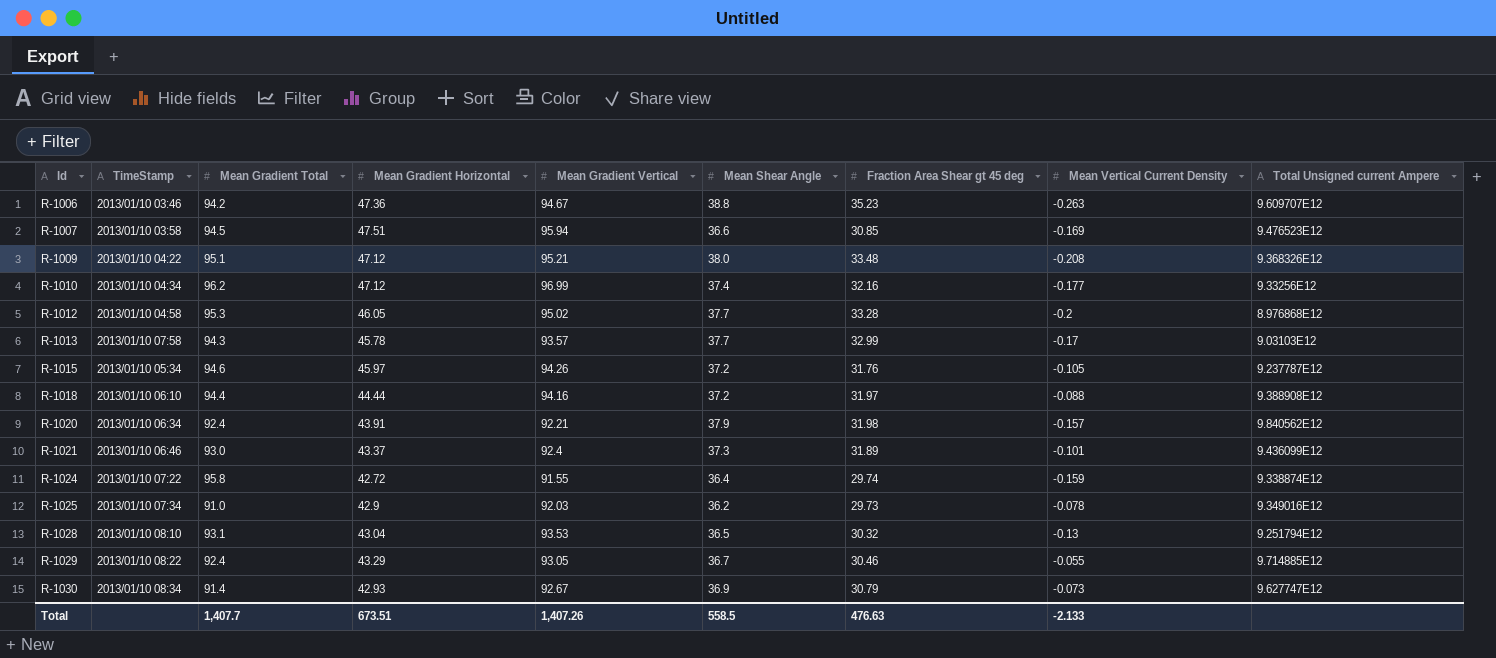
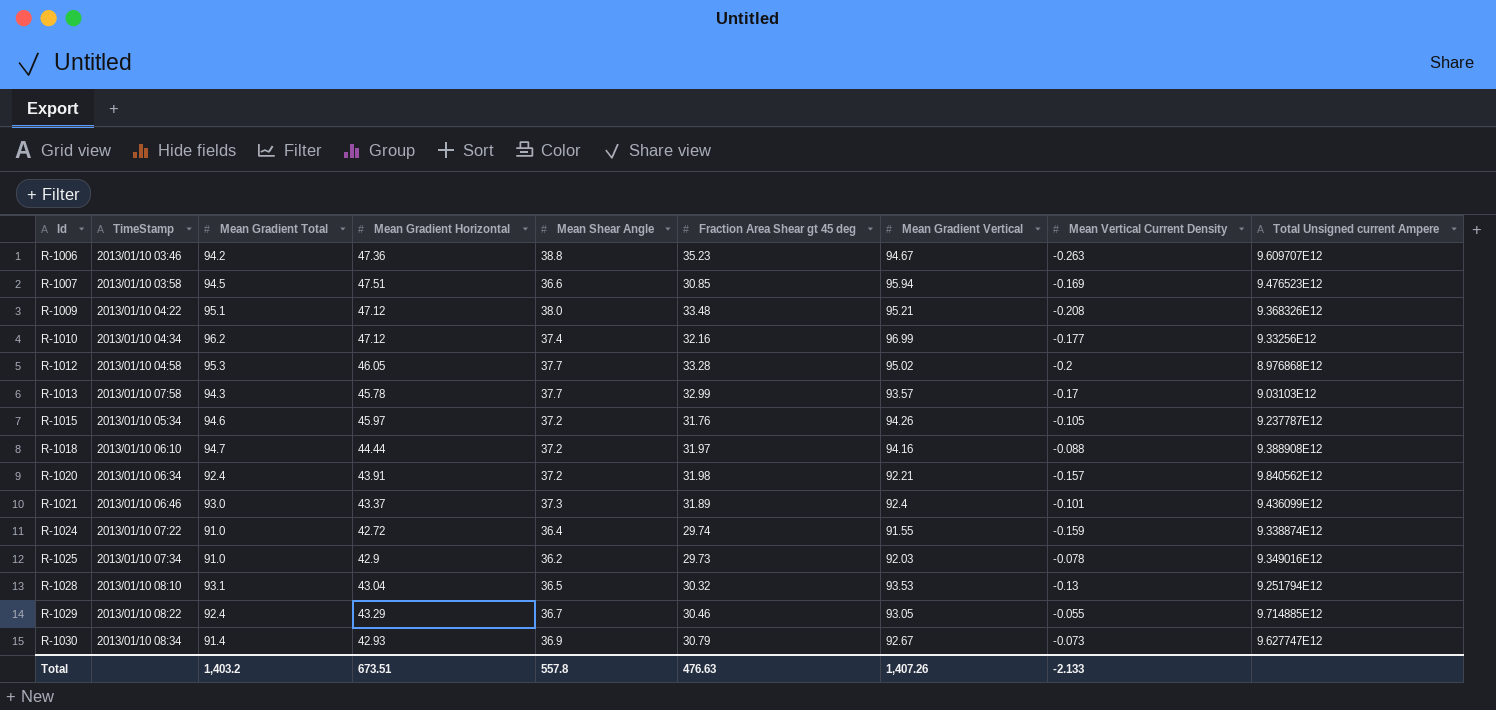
column Mean Gradient Vertical | position: 5 -> 7
R-1018 | Mean Gradient Total: 94.4 -> 94.7
R-1020 | Mean Shear Angle: 37.9 -> 37.2
R-1024 | Mean Gradient Total: 95.8 -> 91.0
Total | Mean Gradient Total: 1,407.7 -> 1,403.2
Total | Mean Shear Angle: 558.5 -> 557.8

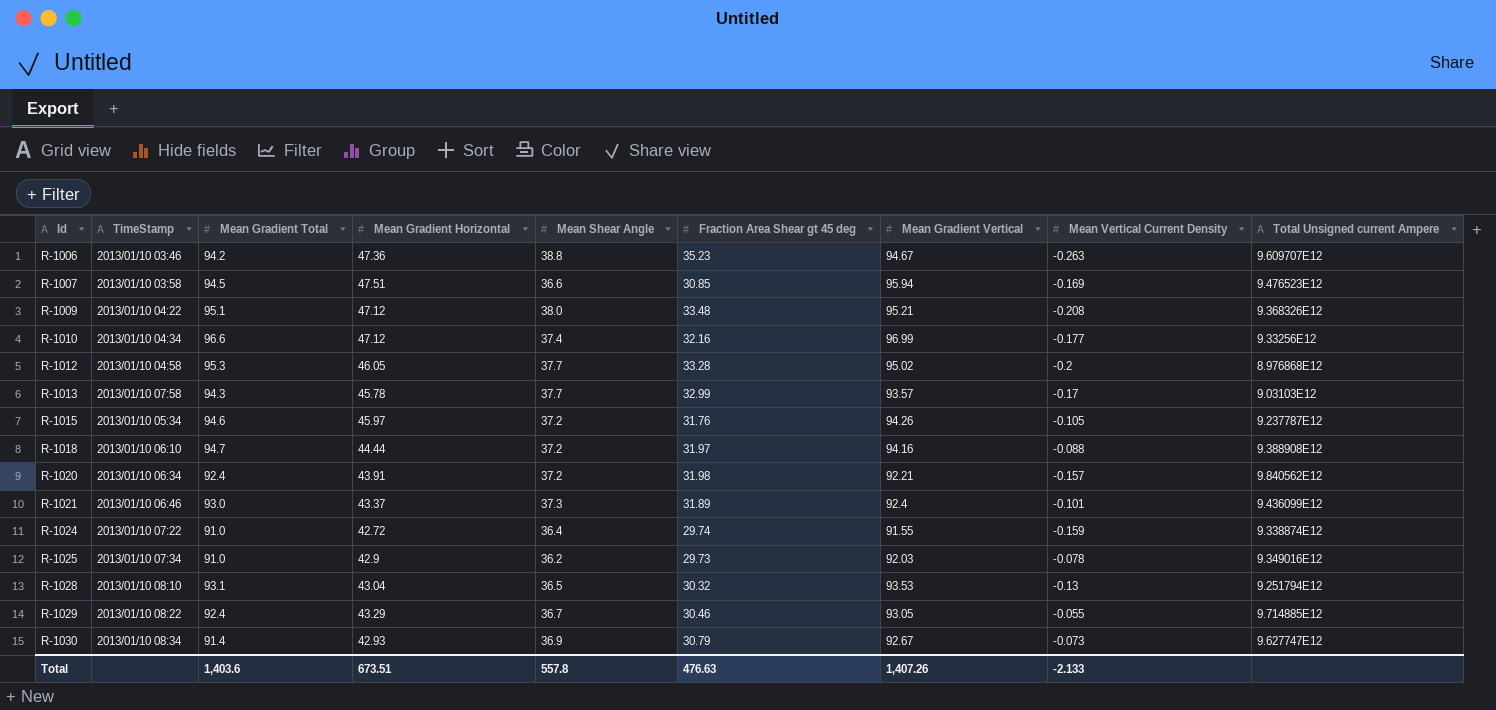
R-1010 | Mean Gradient Total: 96.2 -> 96.6
Total | Mean Gradient Total: 1,403.2 -> 1,403.6

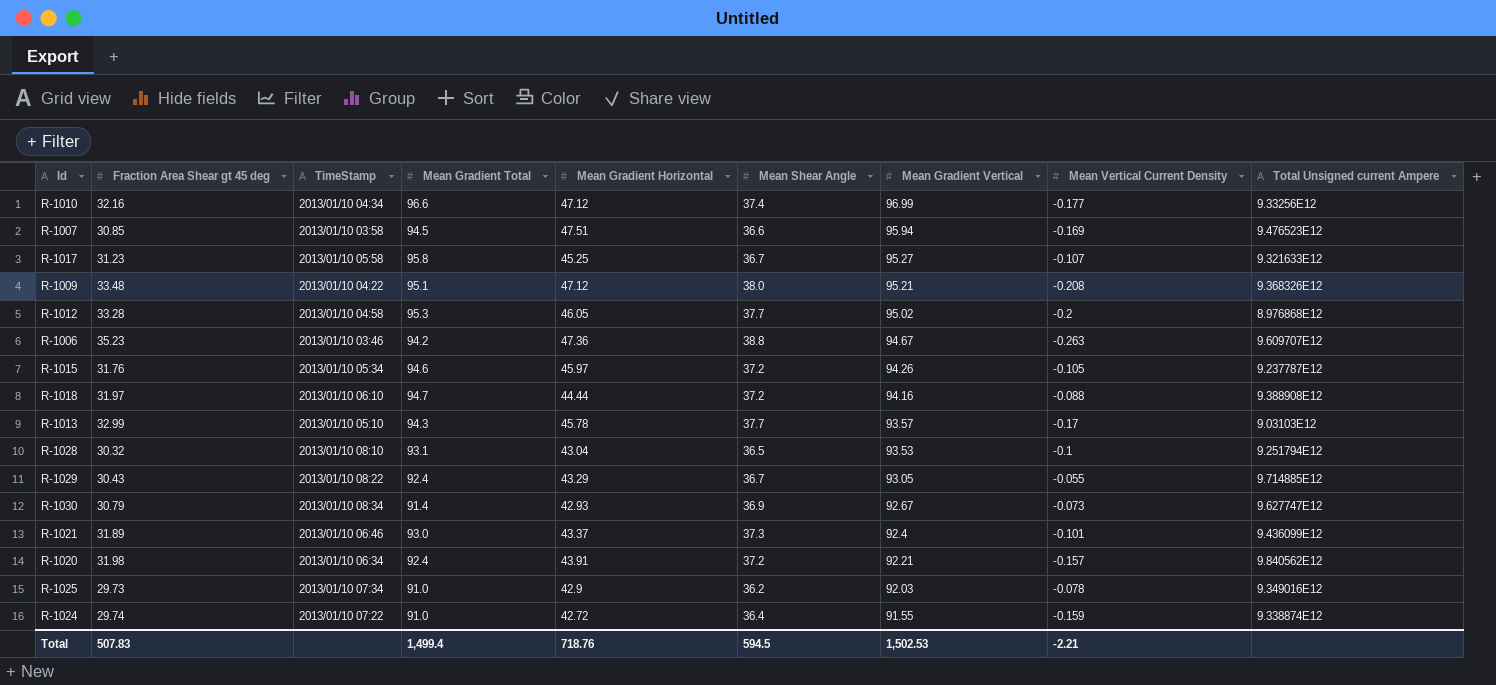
row order: Id ascending -> Mean Gradient Vertical descending
column Fraction Area Shear gt 45 deg | position: 6 -> 2
row R-1017: none -> 31.23 | 2013/01/10 05:58 | 95.8 | 45.25 | 36.7 | 95.27 | -0.107 | 9.321633E12
R-1013 | TimeStamp: 2013/01/10 07:58 -> 2013/01/10 05:10
R-1028 | Mean Vertical Current Density: -0.13 -> -0.1
R-1029 | Fraction Area Shear gt 45 deg: 30.46 -> 30.43
Total | Fraction Area Shear gt 45 deg: 476.63 -> 507.83
Total | Mean Gradient Total: 1,403.6 -> 1,499.4
Total | Mean Gradient Horizontal: 673.51 -> 718.76
Total | Mean Shear Angle: 557.8 -> 594.5
Total | Mean Gradient Vertical: 1,407.26 -> 1,502.53
Total | Mean Vertical Current Density: -2.133 -> -2.21

